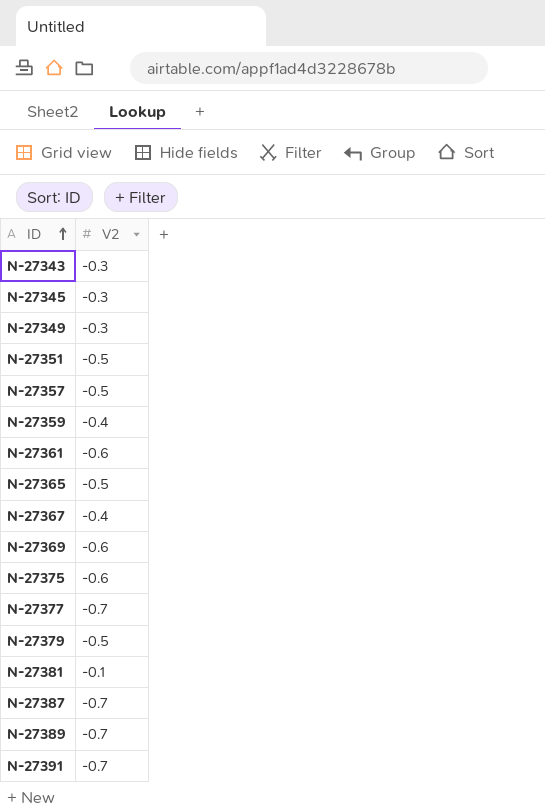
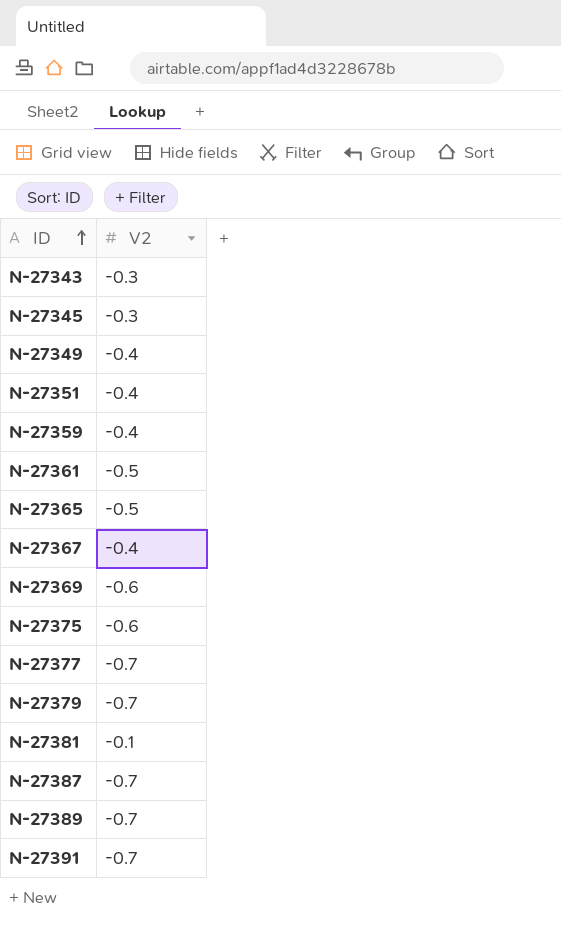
row N-27357: -0.5 -> none
N-27349 | V2: -0.3 -> -0.4
N-27351 | V2: -0.5 -> -0.4
N-27361 | V2: -0.6 -> -0.5
N-27379 | V2: -0.5 -> -0.7

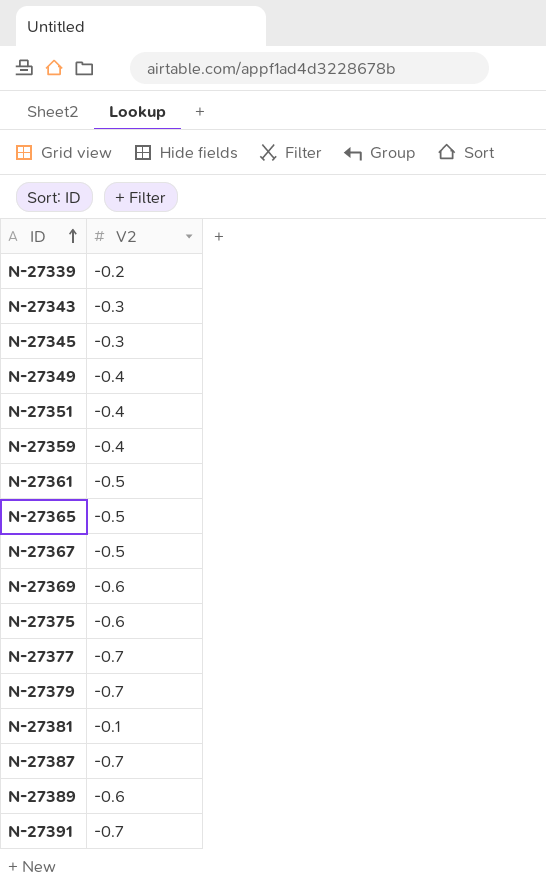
row N-27339: none -> -0.2
N-27367 | V2: -0.4 -> -0.5
N-27389 | V2: -0.7 -> -0.6

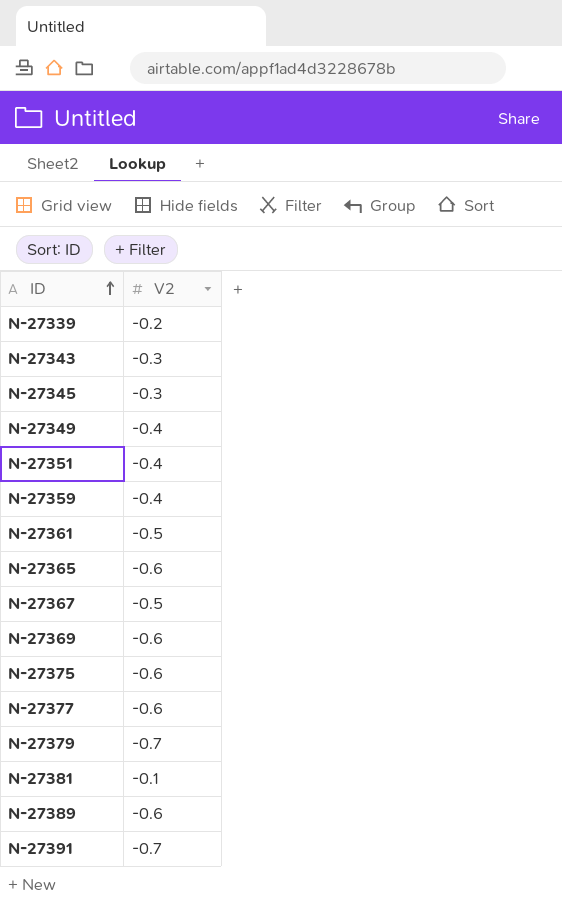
row N-27387: -0.7 -> none
N-27365 | V2: -0.5 -> -0.6
N-27377 | V2: -0.7 -> -0.6

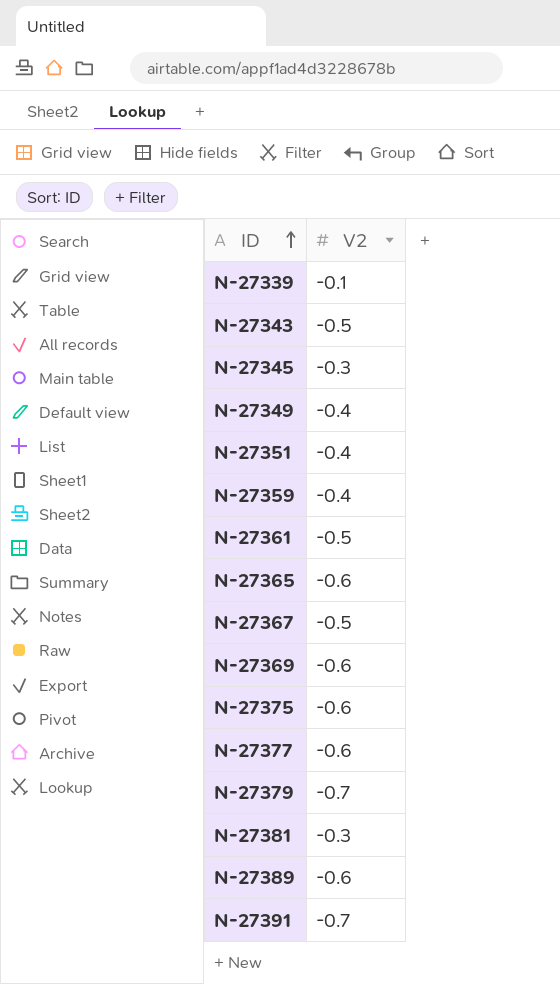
N-27339 | V2: -0.2 -> -0.1
N-27343 | V2: -0.3 -> -0.5
N-27381 | V2: -0.1 -> -0.3

